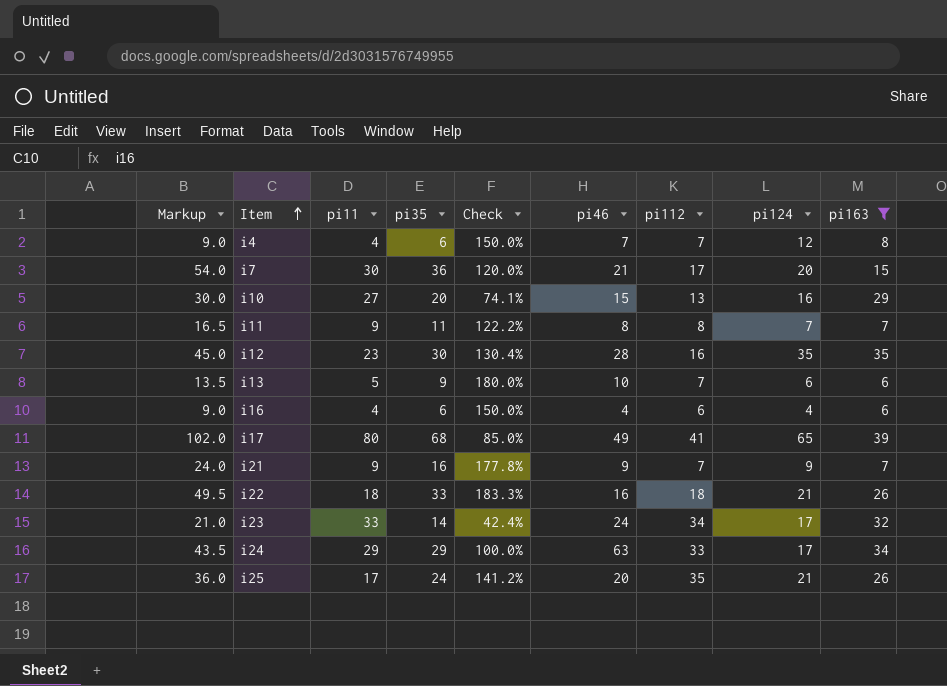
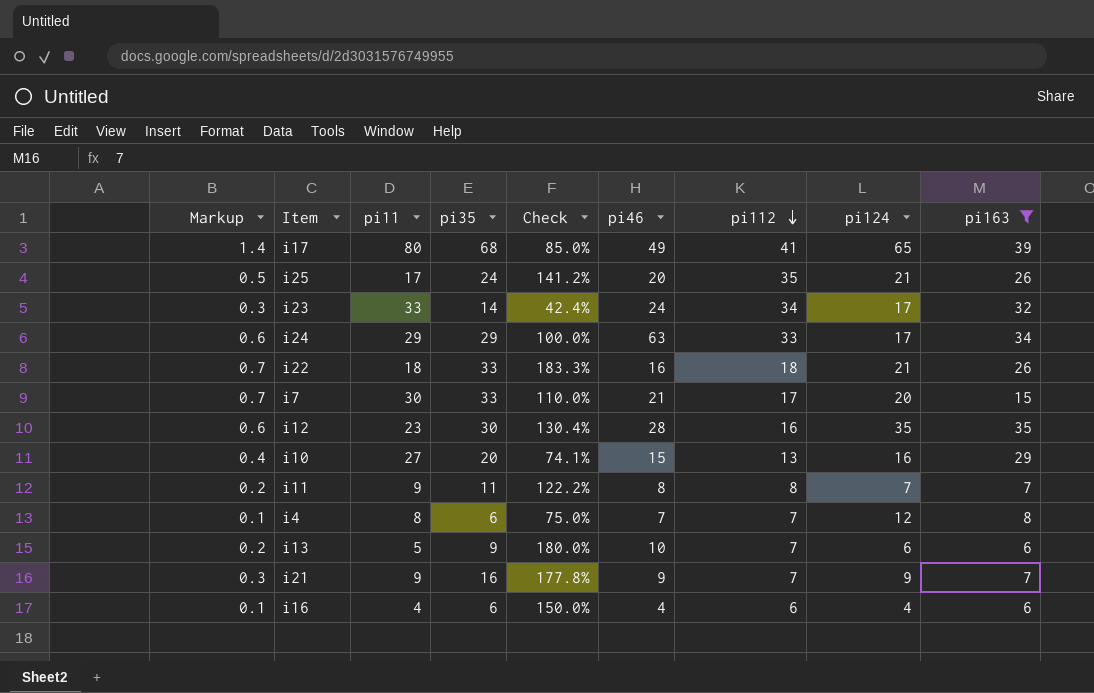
row order: Item ascending -> pi112 descending
column Markup | formula: [pi35] * 1.5 -> [pi35] * 0.02
i7 | pi35: 36 -> 33
i7 | Check: 120.0% -> 110.0%
i4 | pi11: 4 -> 8
i4 | Check: 150.0% -> 75.0%

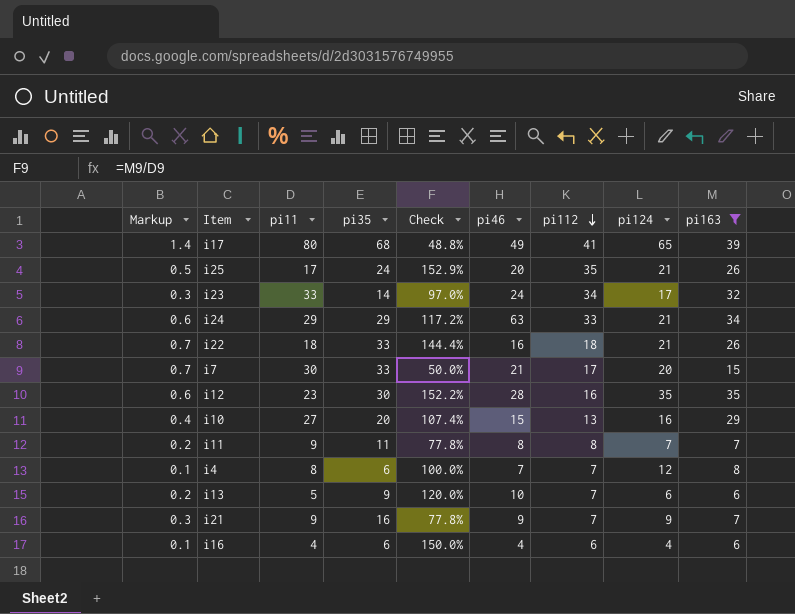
column Check | formula: [pi35] / [pi11] -> [pi163] / [pi11]
i24 | pi124: 17 -> 21

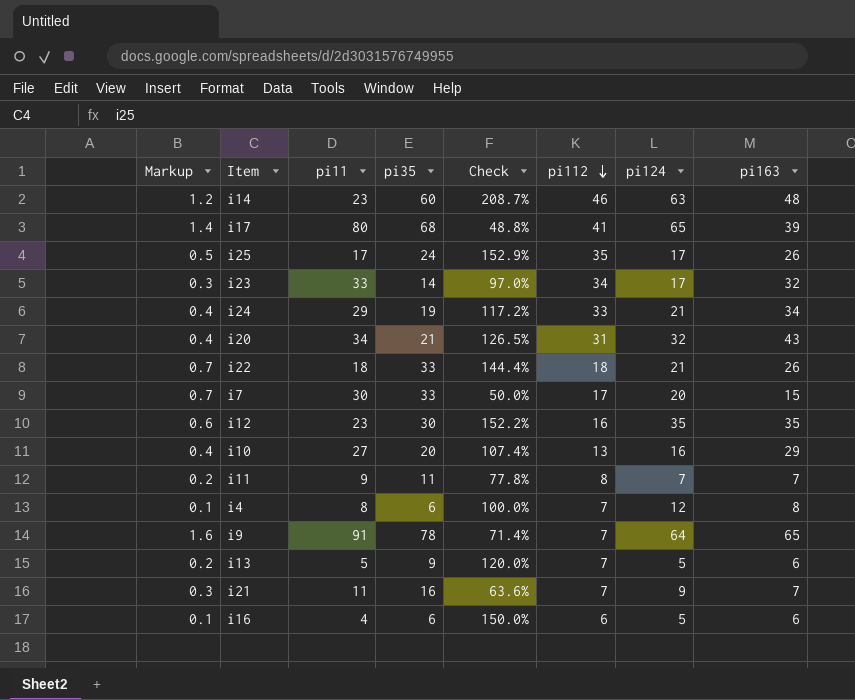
filter: pi163 <= 39 -> none
column pi46 | position: 6 -> none
i25 | pi124: 21 -> 17
i24 | Markup: 0.6 -> 0.4
i24 | pi35: 29 -> 19
i13 | pi124: 6 -> 5
i21 | pi11: 9 -> 11
i21 | Check: 77.8% -> 63.6%
i16 | pi124: 4 -> 5

